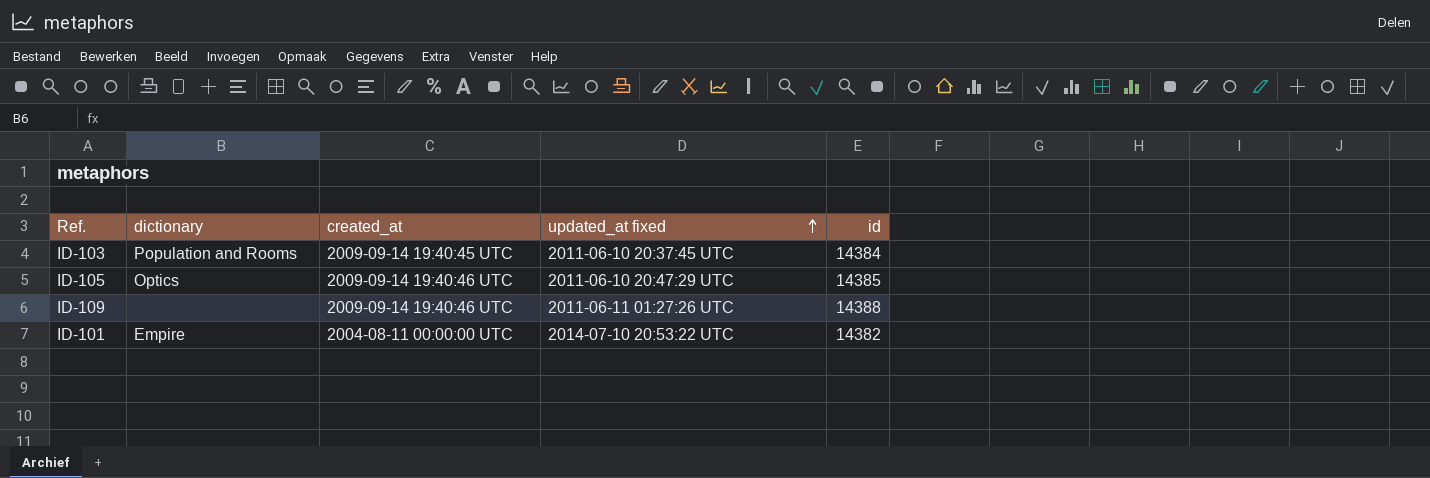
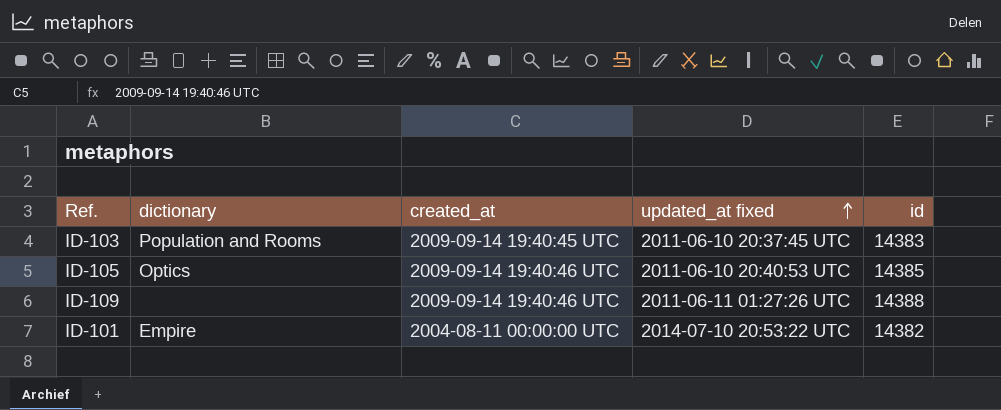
ID-103 | id: 14384 -> 14383
ID-105 | updated_at fixed: 2011-06-10 20:47:29 UTC -> 2011-06-10 20:40:53 UTC

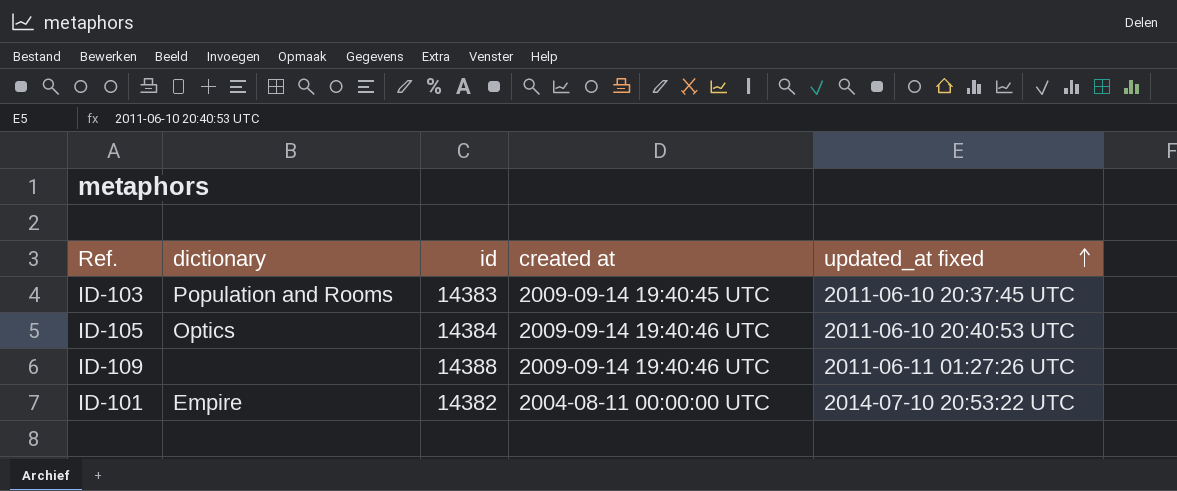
column id | position: 5 -> 3
column name: created_at -> created at
ID-105 | id: 14385 -> 14384

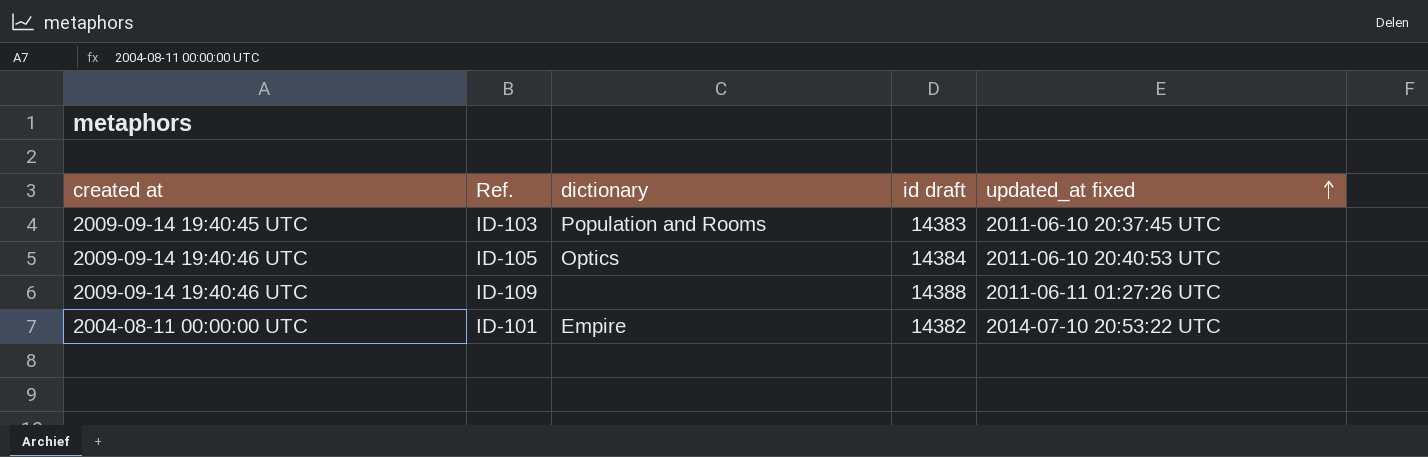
column created at | position: 4 -> 1
column name: id -> id draft

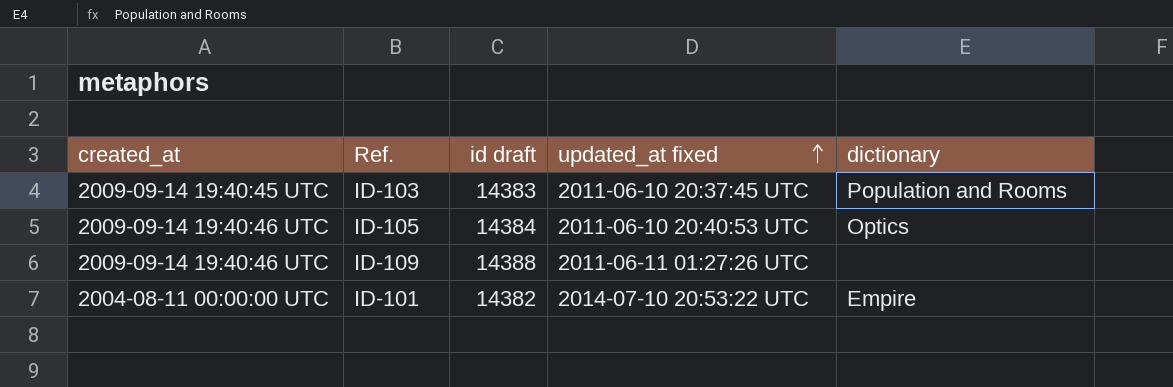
column name: created at -> created_at
column dictionary | position: 3 -> 5

